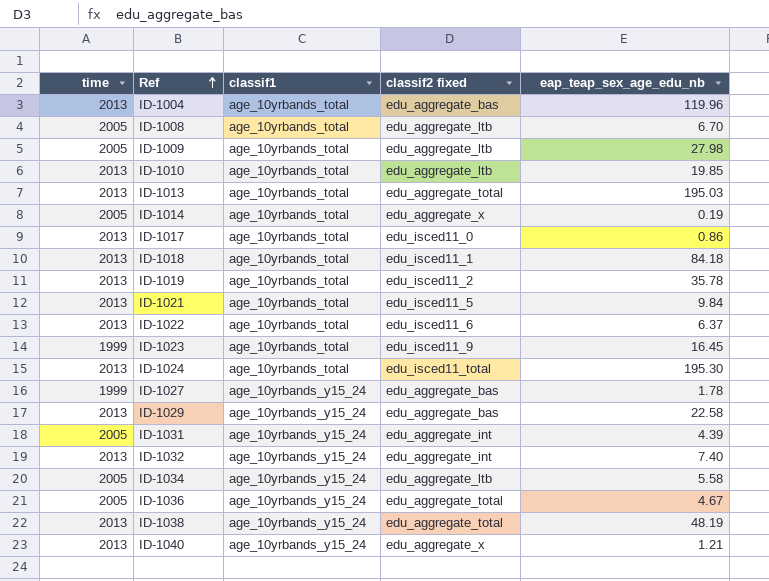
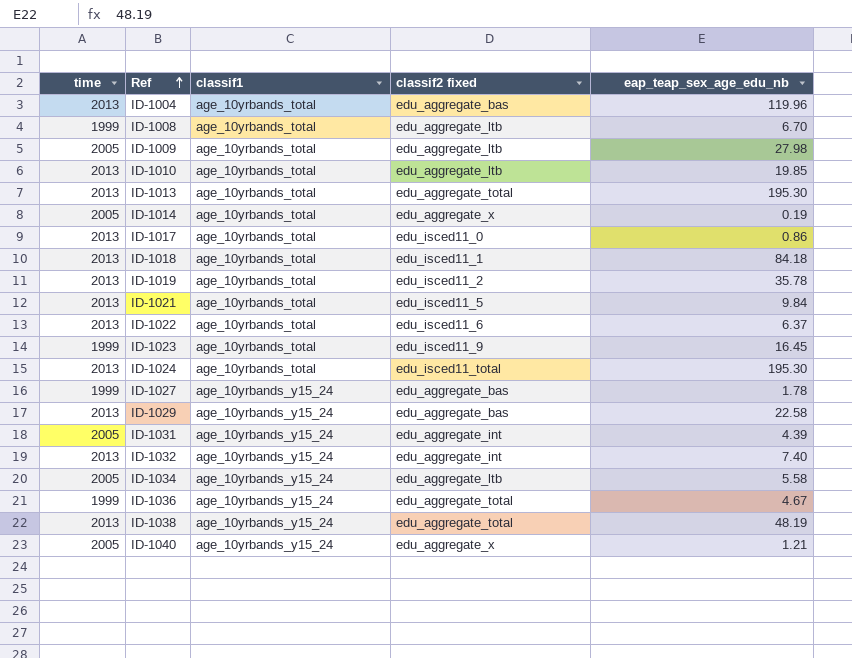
ID-1008 | time: 2005 -> 1999
ID-1013 | eap_teap_sex_age_edu_nb: 195.03 -> 195.30
ID-1036 | time: 2005 -> 1999
ID-1040 | time: 2013 -> 2005

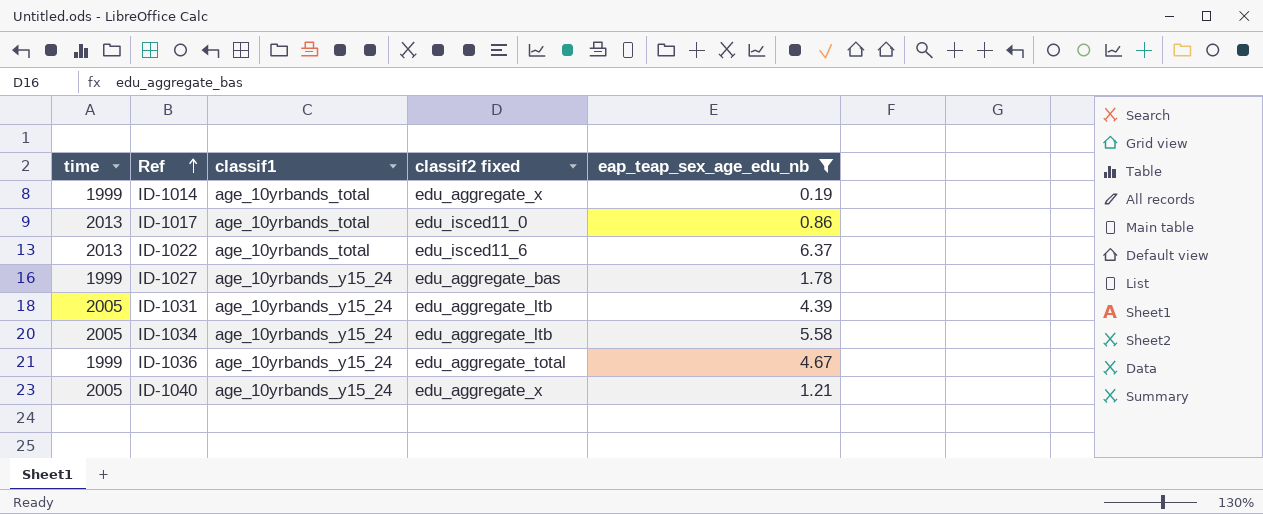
filter: none -> eap_teap_sex_age_edu_nb <= 6.37
ID-1014 | time: 2005 -> 1999
ID-1031 | classif2 fixed: edu_aggregate_int -> edu_aggregate_ltb

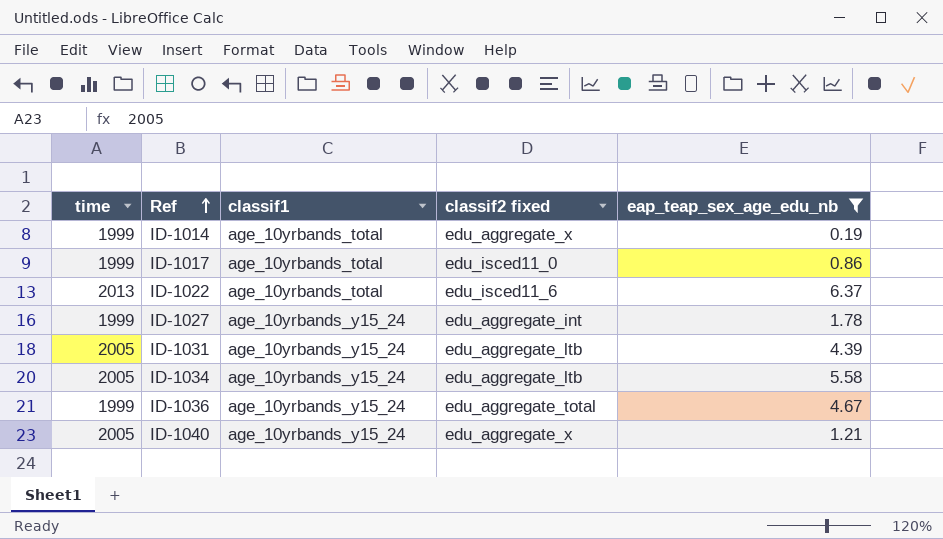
ID-1017 | time: 2013 -> 1999
ID-1027 | classif2 fixed: edu_aggregate_bas -> edu_aggregate_int

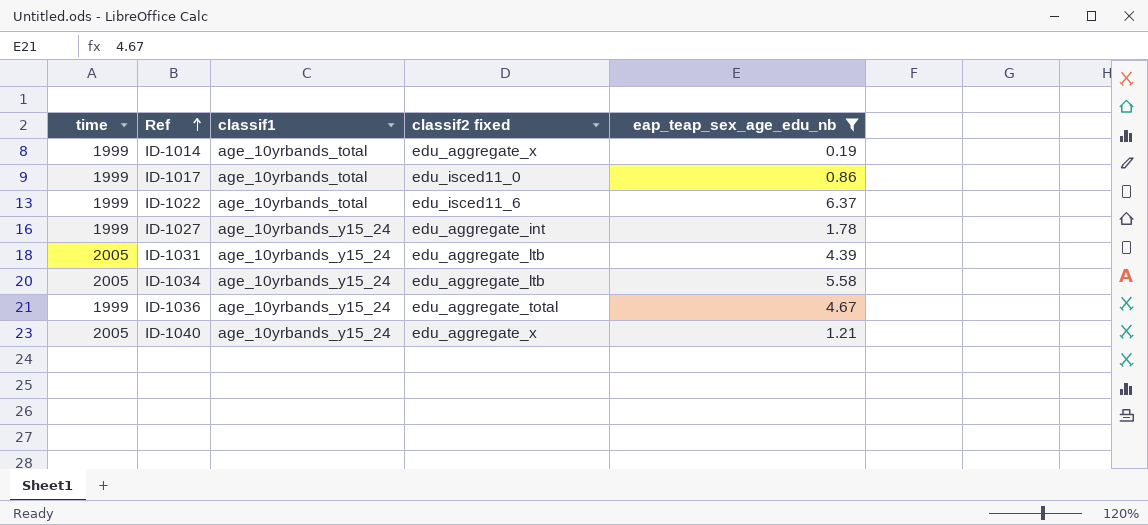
ID-1022 | time: 2013 -> 1999

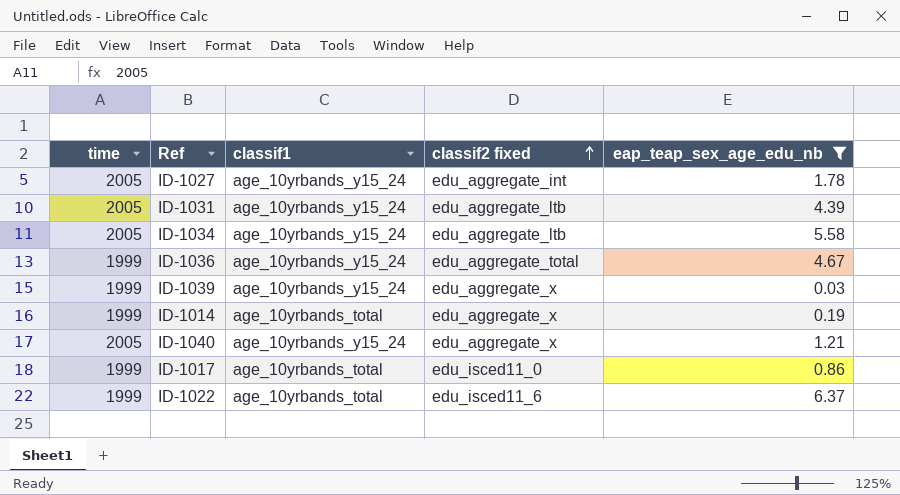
row order: Ref ascending -> classif2 fixed ascending
ID-1027 | time: 1999 -> 2005
row ID-1039: none -> 1999 | age_10yrbands_y15_24 | edu_aggregate_x | 0.03

